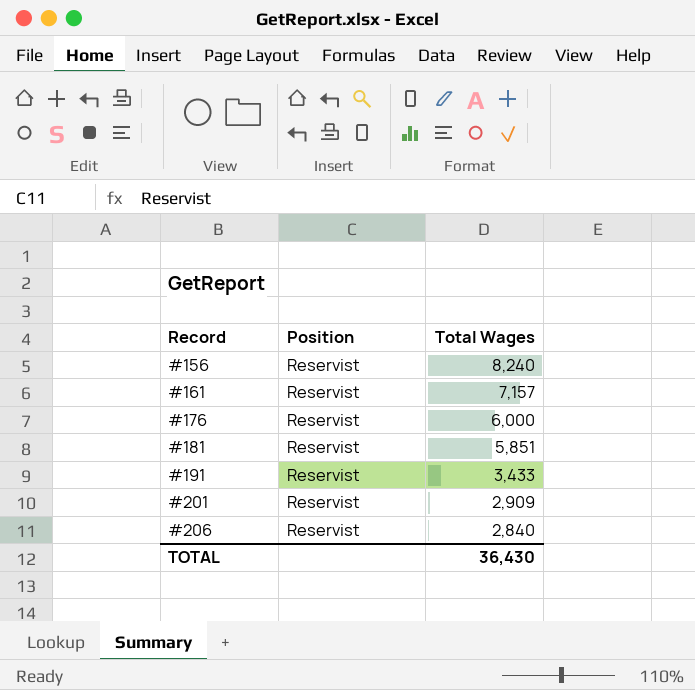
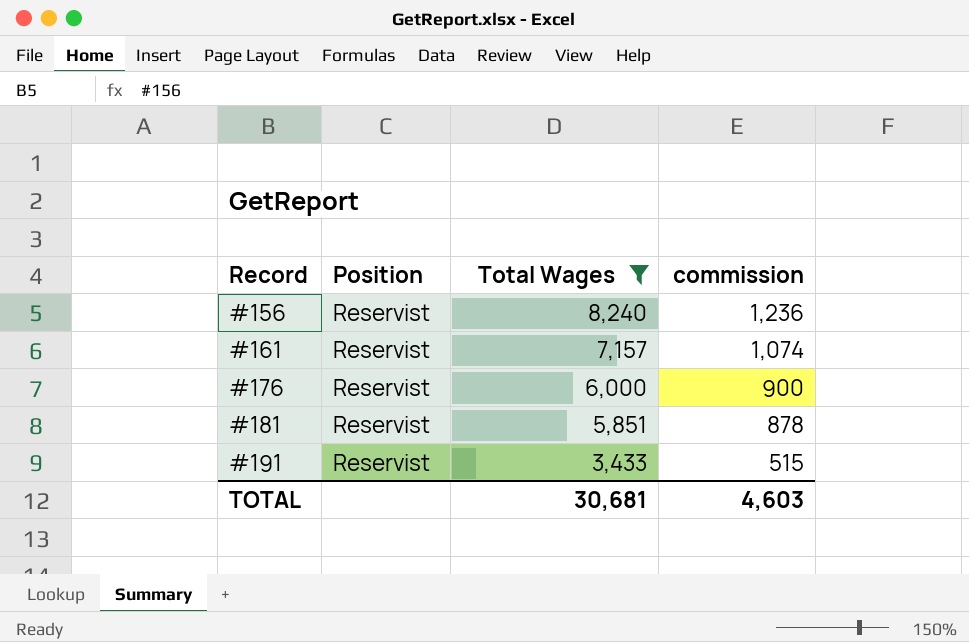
filter: none -> Total Wages >= 3,433
column commission | formula: none -> [Total Wages] * 0.15
TOTAL | Total Wages: 36,430 -> 30,681

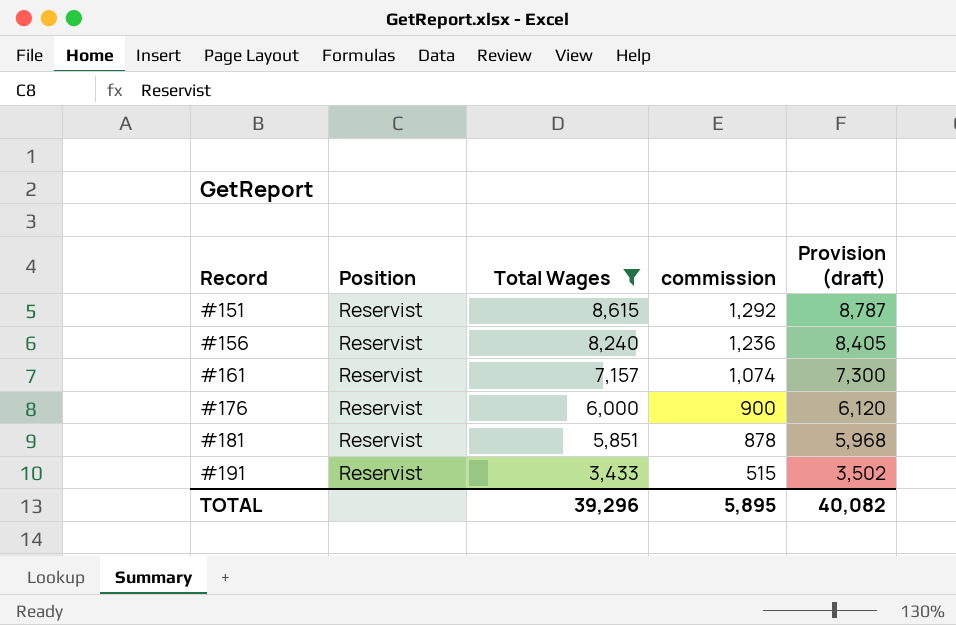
column Provision (draft) | formula: none -> [Total Wages] * 1.02
row #151: none -> Reservist | 8,615 | 1,292 | 8,787
TOTAL | Total Wages: 30,681 -> 39,296
TOTAL | commission: 4,603 -> 5,895

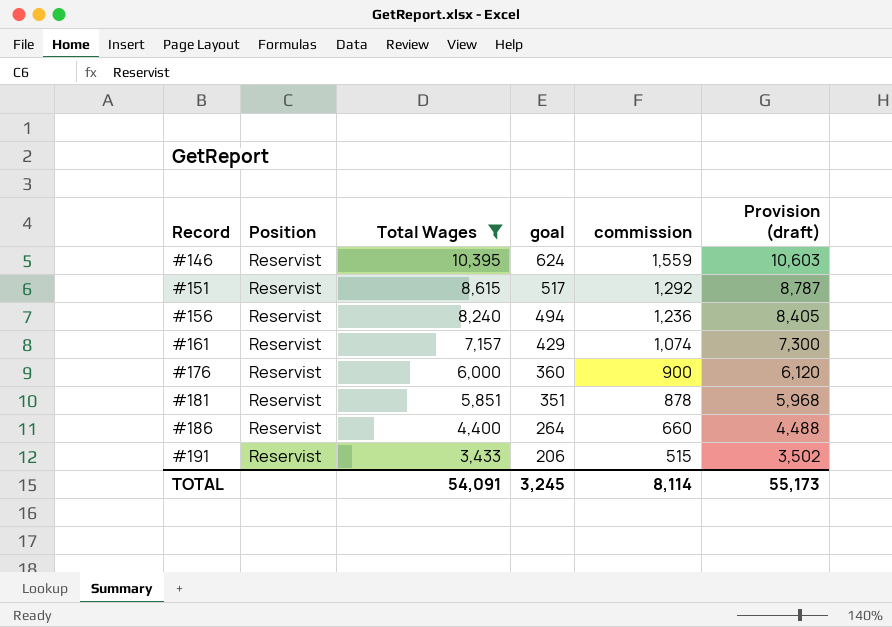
column goal | formula: none -> [Total Wages] * 0.06
row #146: none -> Reservist | 10,395 | 624 | 1,559 | 10,603
row #186: none -> Reservist | 4,400 | 264 | 660 | 4,488
TOTAL | Total Wages: 39,296 -> 54,091
TOTAL | commission: 5,895 -> 8,114
TOTAL | Provision (draft): 40,082 -> 55,173

